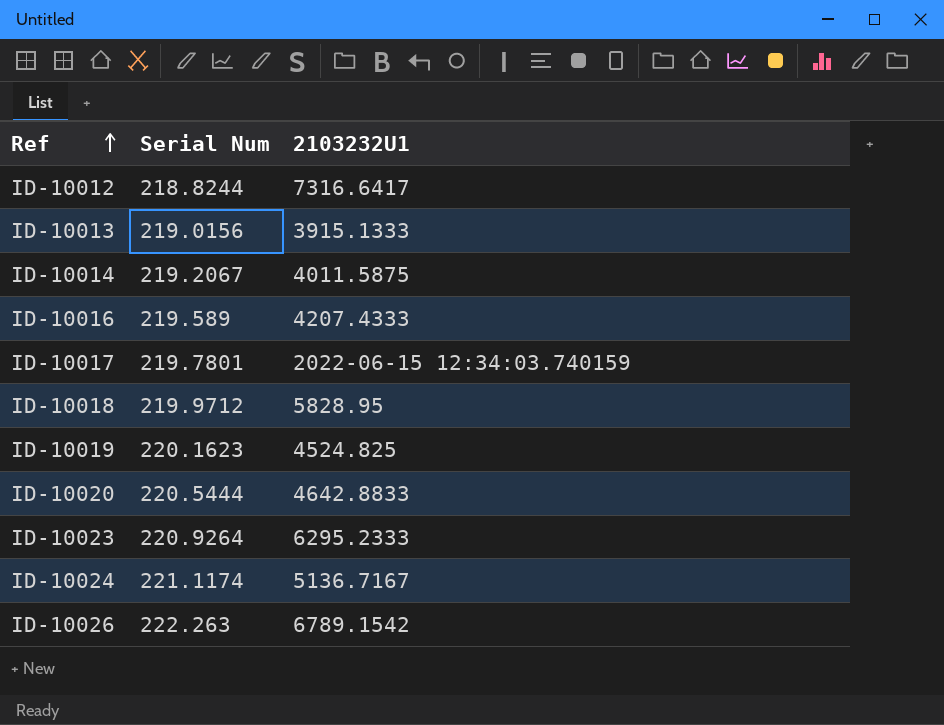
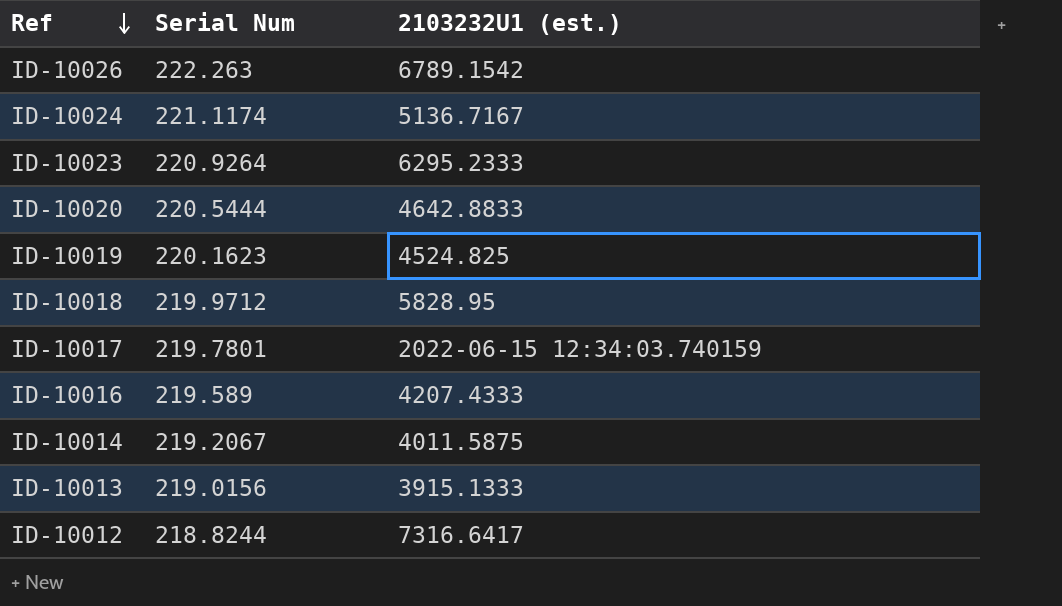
row order: Ref ascending -> Ref descending
column name: 2103232U1 -> 2103232U1 (est.)

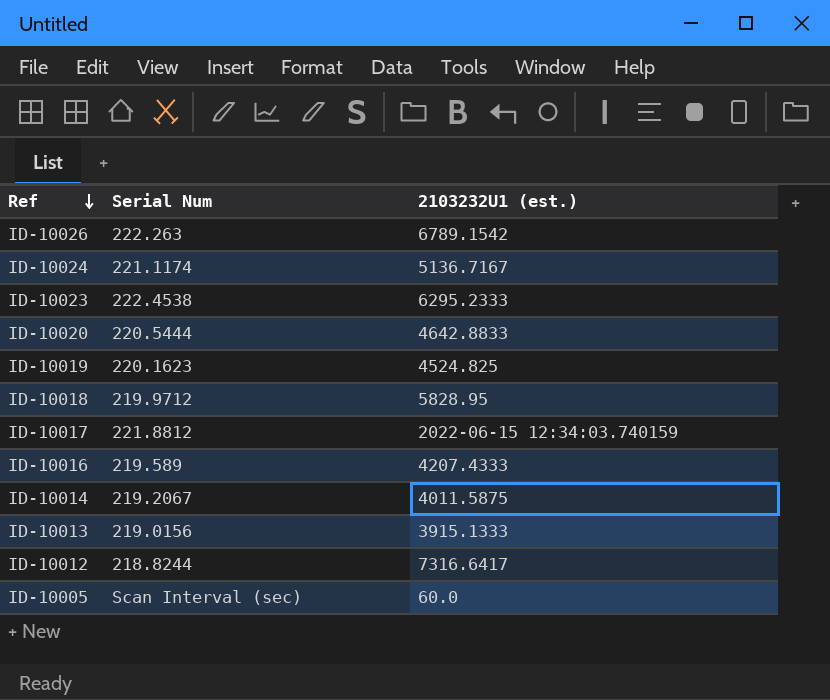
ID-10023 | Serial Num: 220.9264 -> 222.4538
ID-10017 | Serial Num: 219.7801 -> 221.8812
row ID-10005: none -> Scan Interval (sec) | 60.0

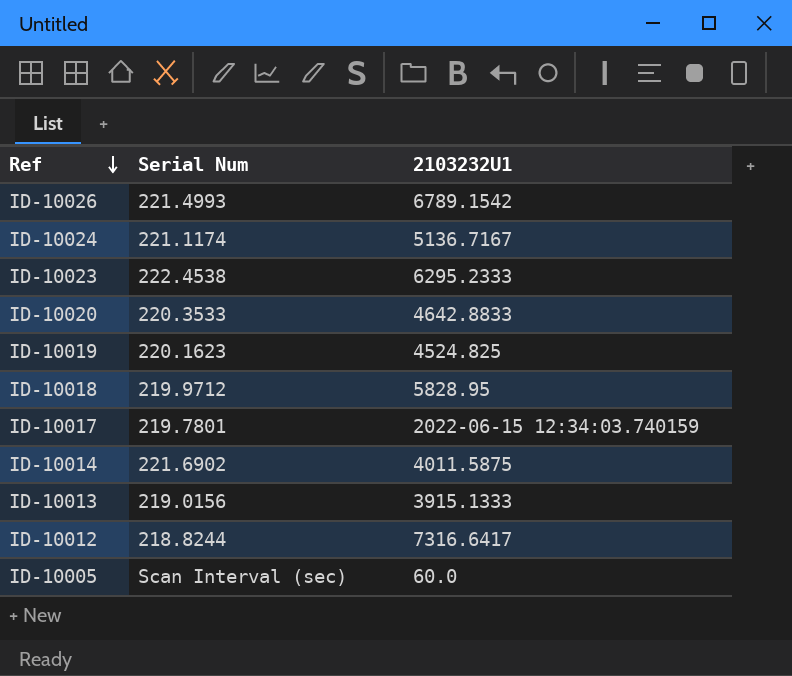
column name: 2103232U1 (est.) -> 2103232U1
row ID-10016: 219.589 | 4207.4333 -> none
ID-10026 | Serial Num: 222.263 -> 221.4993
ID-10020 | Serial Num: 220.5444 -> 220.3533
ID-10017 | Serial Num: 221.8812 -> 219.7801
ID-10014 | Serial Num: 219.2067 -> 221.6902

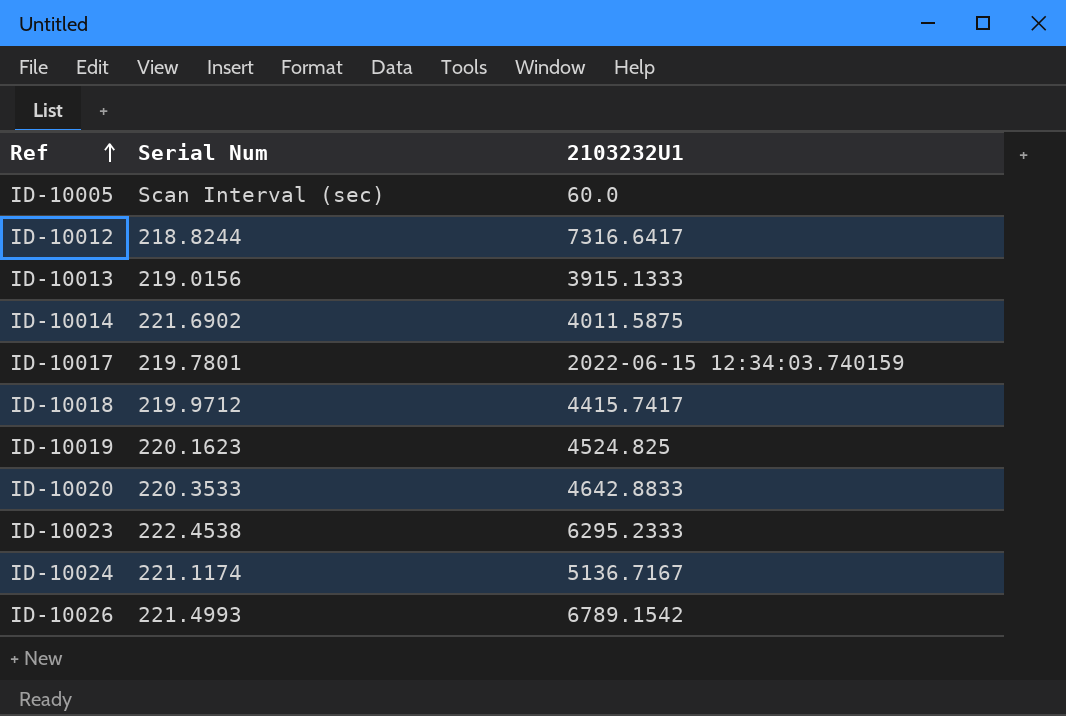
row order: Ref descending -> Ref ascending
ID-10018 | 2103232U1: 5828.95 -> 4415.7417

